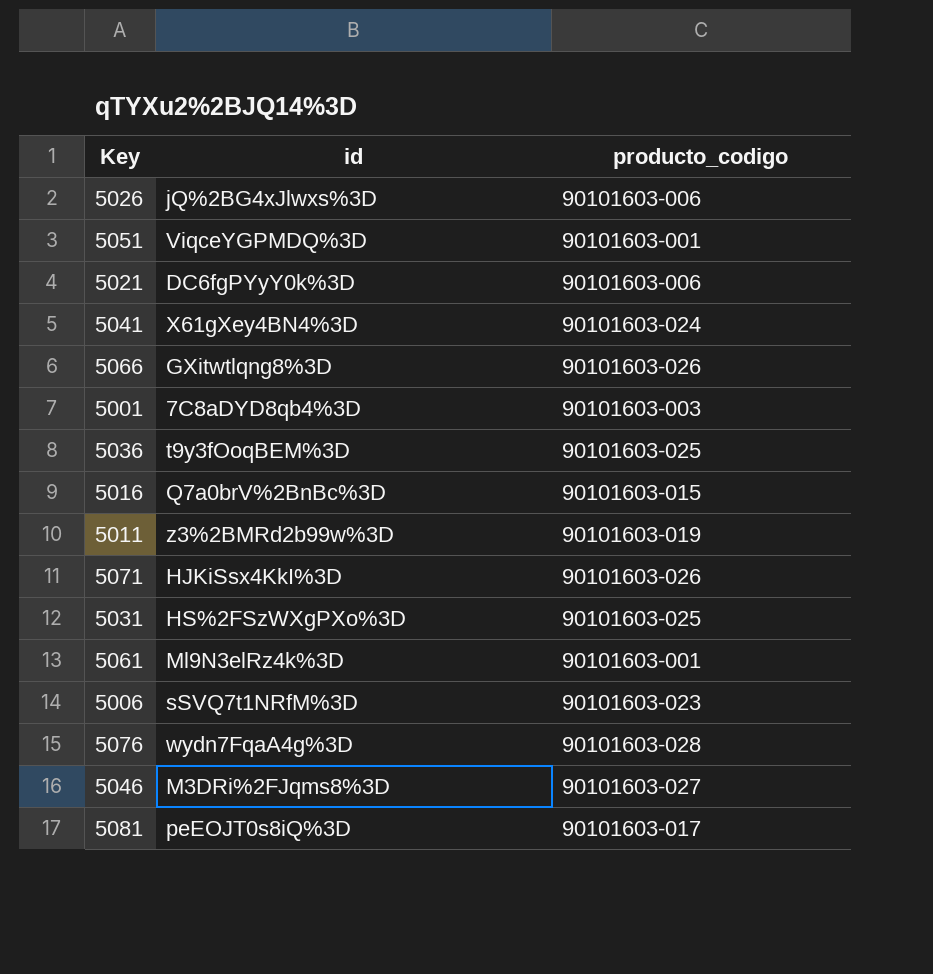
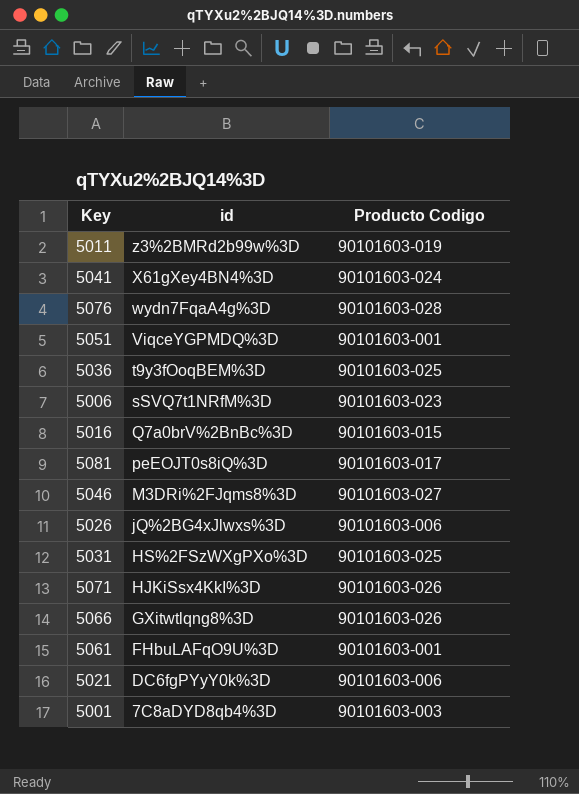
row order: none -> id descending
column name: producto_codigo -> Producto Codigo
5061 | id: Ml9N3elRz4k%3D -> FHbuLAFqO9U%3D

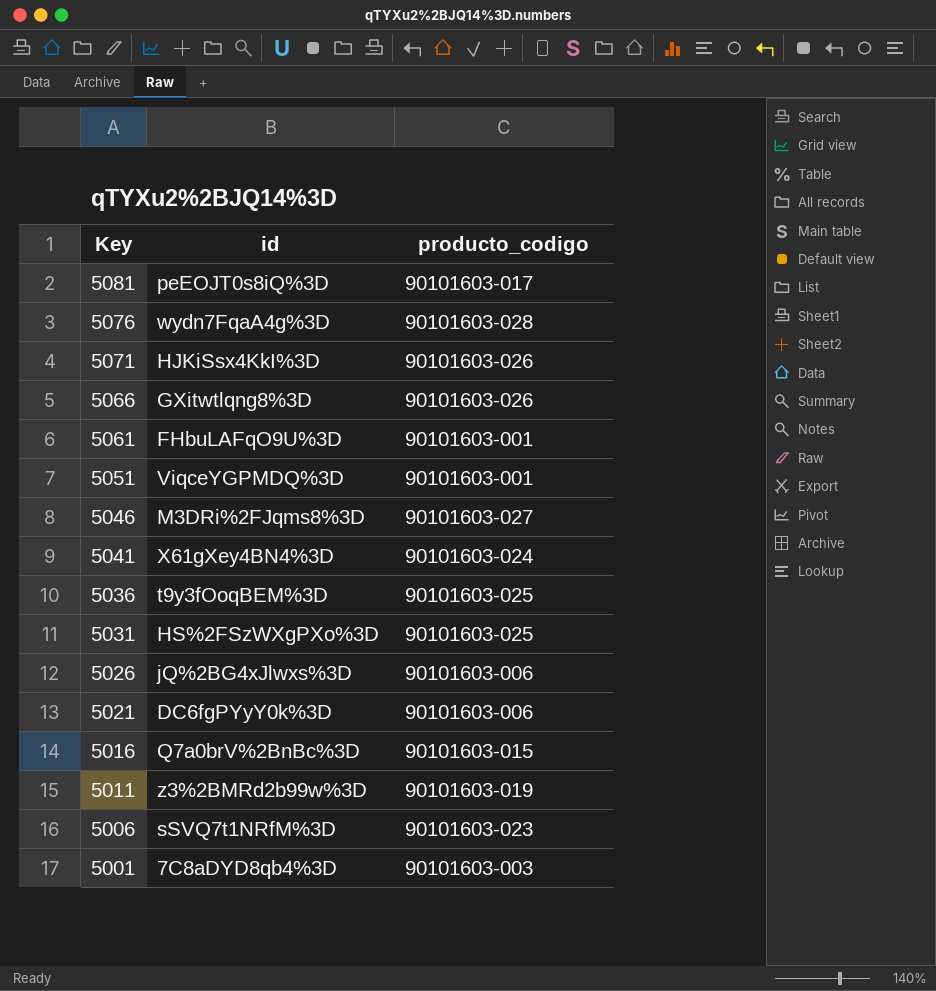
row order: id descending -> Key descending
column name: Producto Codigo -> producto_codigo

